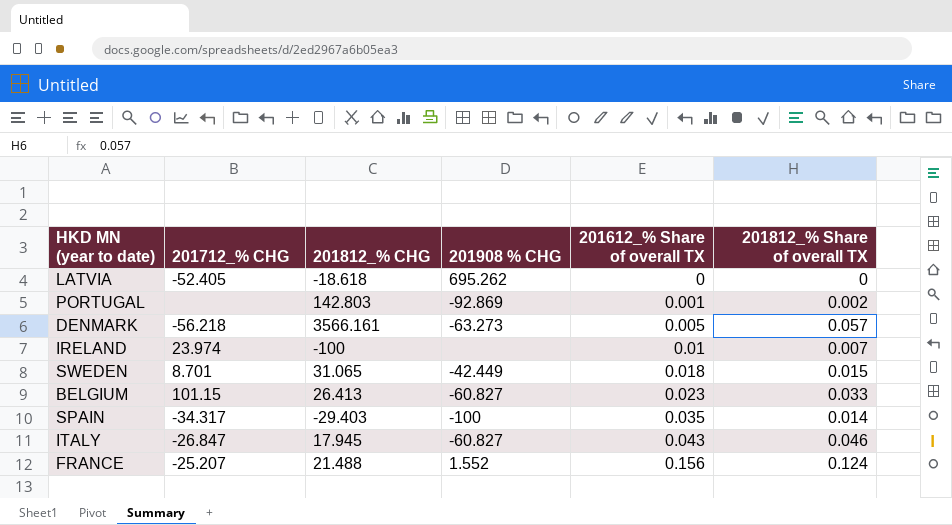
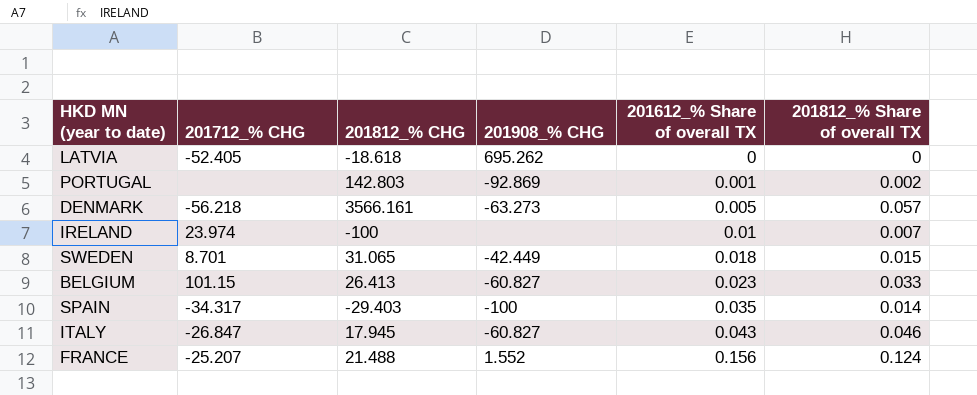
column name: 201908 % CHG -> 201908_% CHG

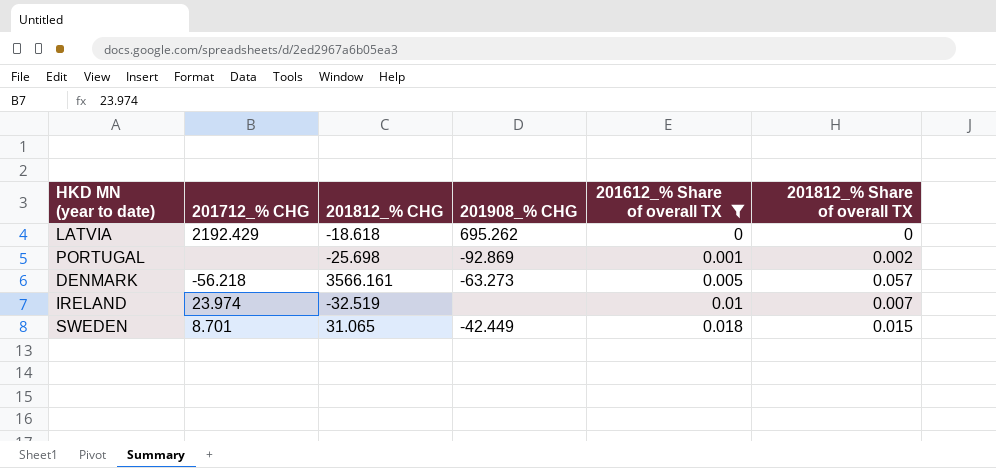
filter: none -> 201612_% Share of overall TX <= 0.018
LATVIA | 201712_% CHG: -52.405 -> 2192.429
PORTUGAL | 201812_% CHG: 142.803 -> -25.698
IRELAND | 201812_% CHG: -100 -> -32.519

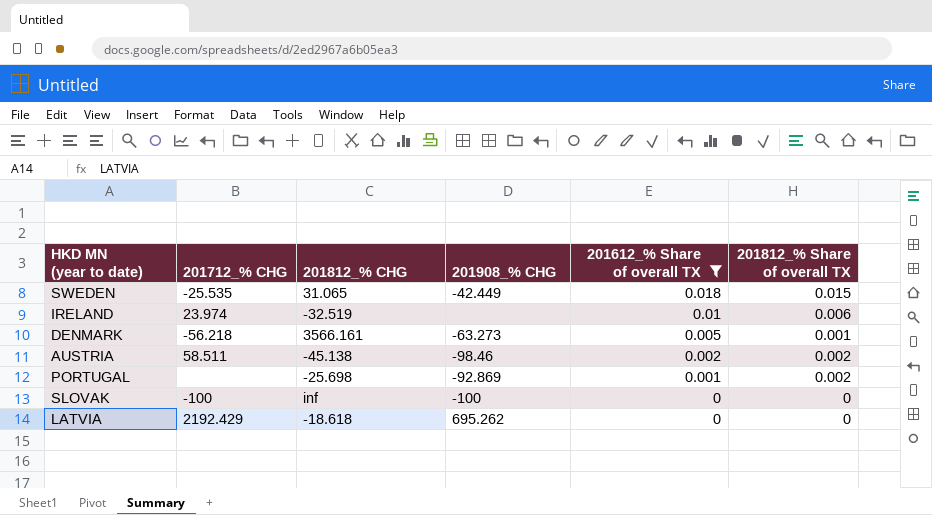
row order: 201612_% Share of overall TX ascending -> 201612_% Share of overall TX descending
SWEDEN | 201712_% CHG: 8.701 -> -25.535
IRELAND | 201812_% Share of overall TX: 0.007 -> 0.006
DENMARK | 201812_% Share of overall TX: 0.057 -> 0.001
row AUSTRIA: none -> 58.511 | -45.138 | -98.46 | 0.002 | 0.002
row SLOVAK: none -> -100 | inf | -100 | 0 | 0

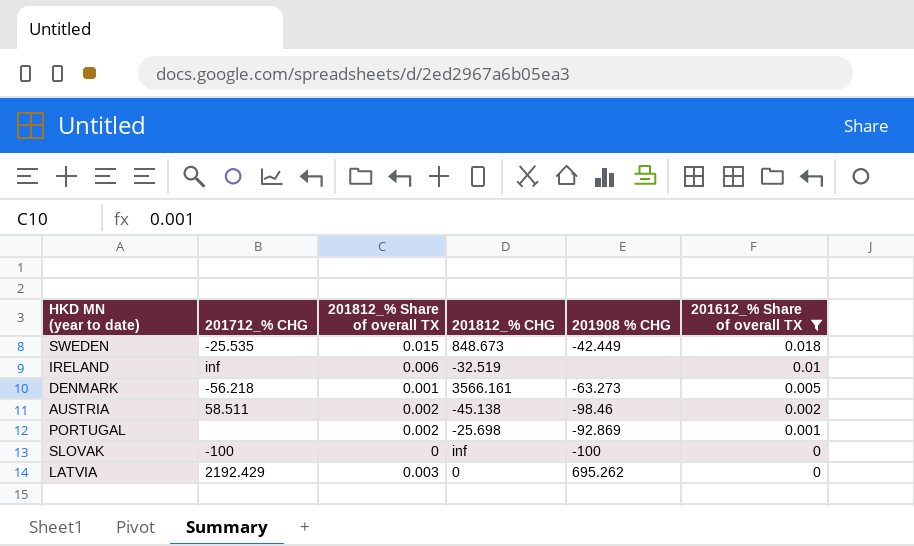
column 201812_% Share of overall TX | position: 6 -> 3
column name: 201908_% CHG -> 201908 % CHG
SWEDEN | 201812_% CHG: 31.065 -> 848.673
IRELAND | 201712_% CHG: 23.974 -> inf
LATVIA | 201812_% Share of overall TX: 0 -> 0.003
LATVIA | 201812_% CHG: -18.618 -> 0

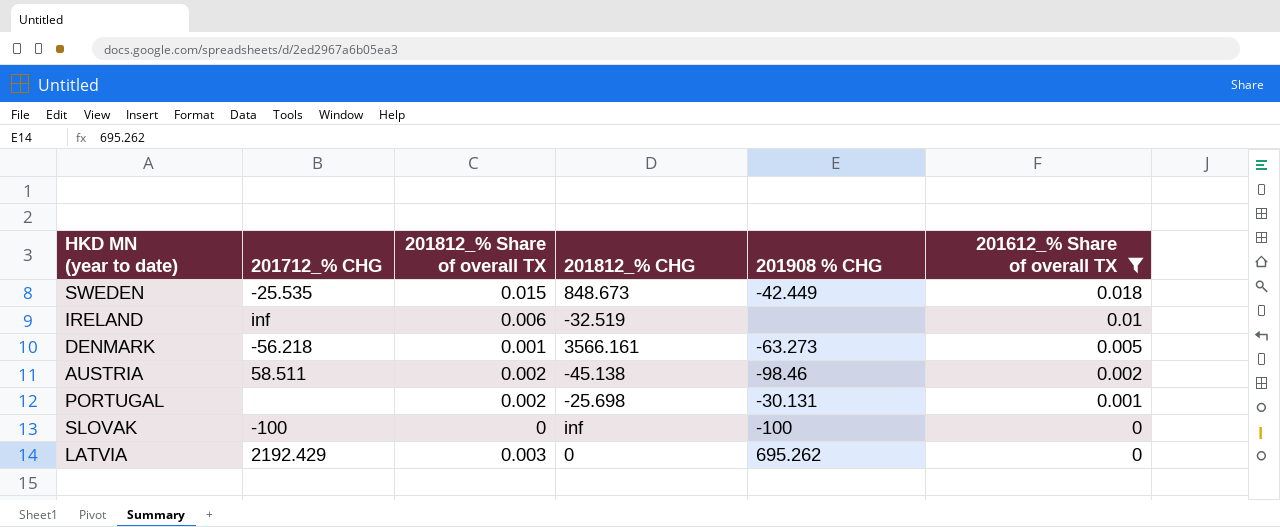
PORTUGAL | 201908 % CHG: -92.869 -> -30.131

